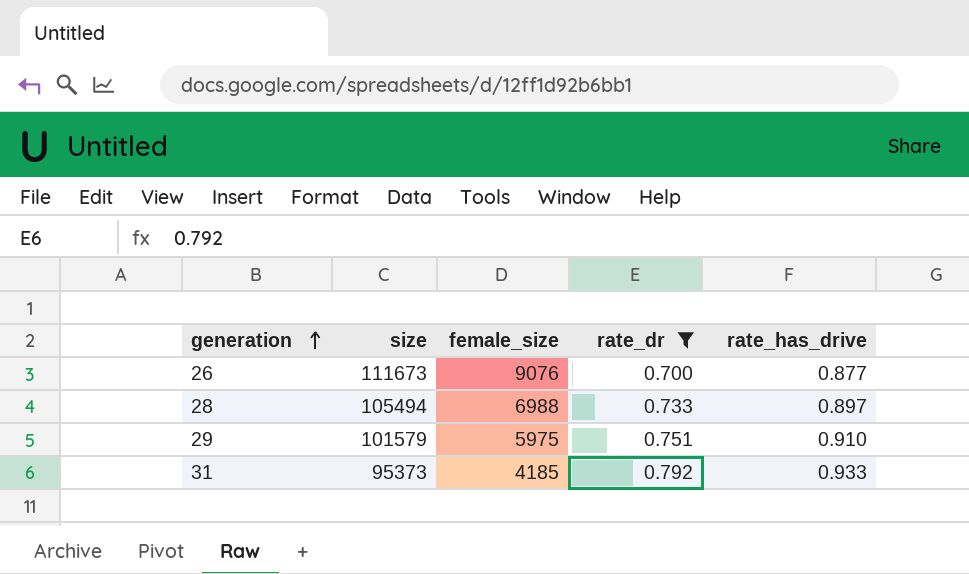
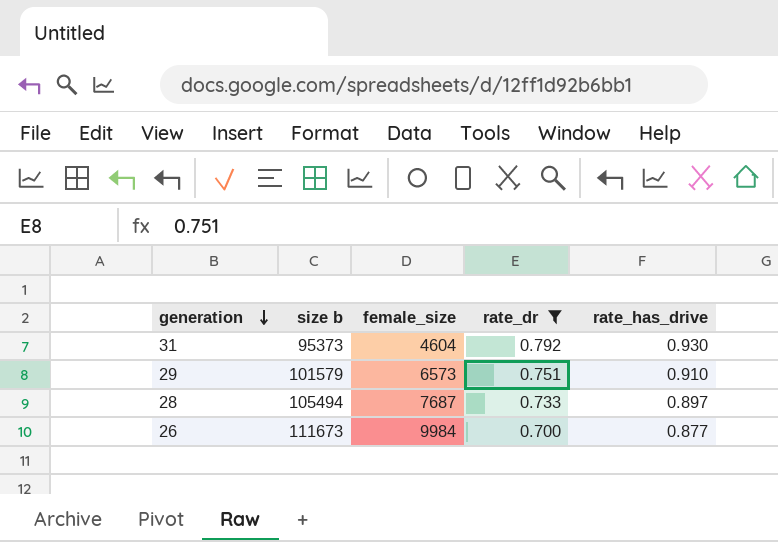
row order: generation ascending -> generation descending
column name: size -> size b
31 | female_size: 4185 -> 4604
31 | rate_has_drive: 0.933 -> 0.930
29 | female_size: 5975 -> 6573
28 | female_size: 6988 -> 7687
26 | female_size: 9076 -> 9984

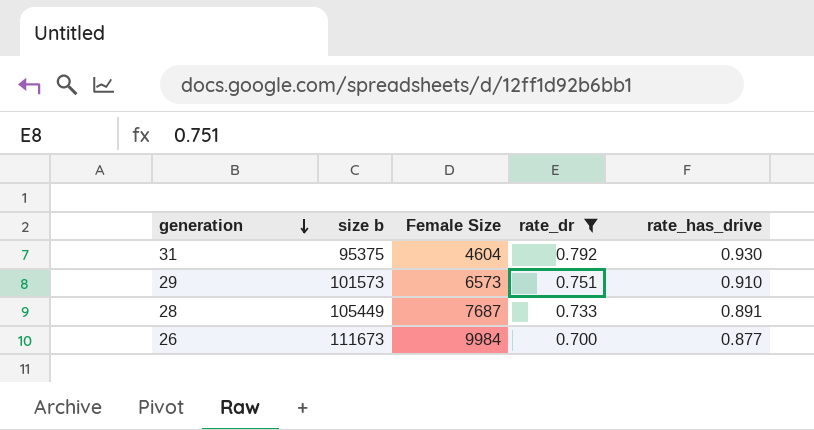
column name: female_size -> Female Size
31 | size b: 95373 -> 95375
29 | size b: 101579 -> 101573
28 | size b: 105494 -> 105449
28 | rate_has_drive: 0.897 -> 0.891

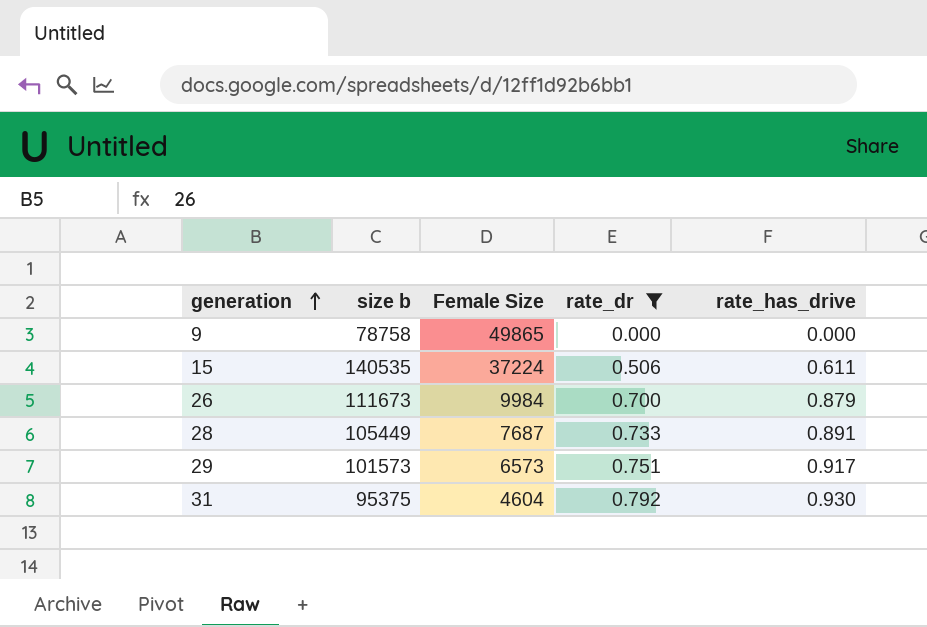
row order: generation descending -> generation ascending
row 9: none -> 78758 | 49865 | 0.000 | 0.000
row 15: none -> 140535 | 37224 | 0.506 | 0.611
26 | rate_has_drive: 0.877 -> 0.879
29 | rate_has_drive: 0.910 -> 0.917

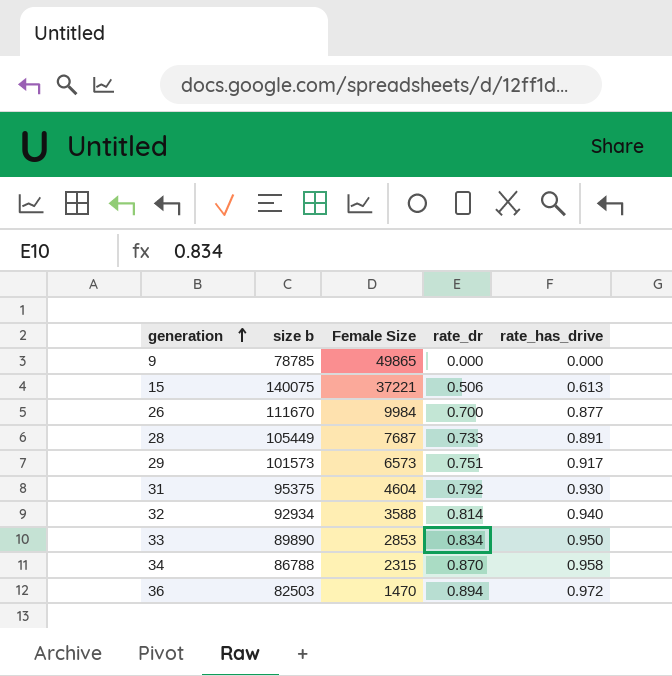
filter: rate_dr <= 0.792 -> none
9 | size b: 78758 -> 78785
15 | size b: 140535 -> 140075
15 | Female Size: 37224 -> 37221
15 | rate_has_drive: 0.611 -> 0.613
26 | size b: 111673 -> 111670
26 | rate_has_drive: 0.879 -> 0.877

